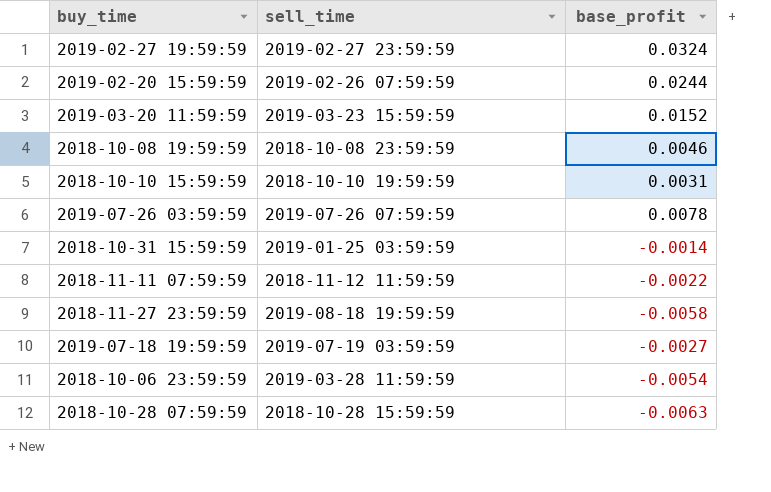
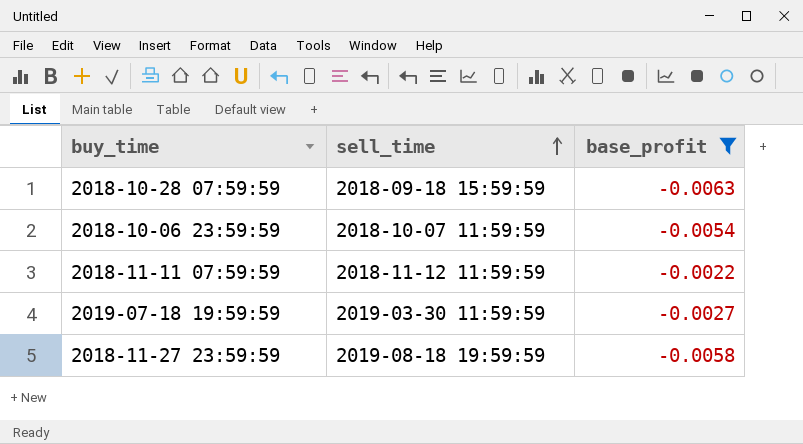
filter: none -> base_profit <= -0.0022
row order: none -> sell_time ascending
2018-10-28 07:59:59 | sell_time: 2018-10-28 15:59:59 -> 2018-09-18 15:59:59
2018-10-06 23:59:59 | sell_time: 2019-03-28 11:59:59 -> 2018-10-07 11:59:59
2019-07-18 19:59:59 | sell_time: 2019-07-19 03:59:59 -> 2019-03-30 11:59:59

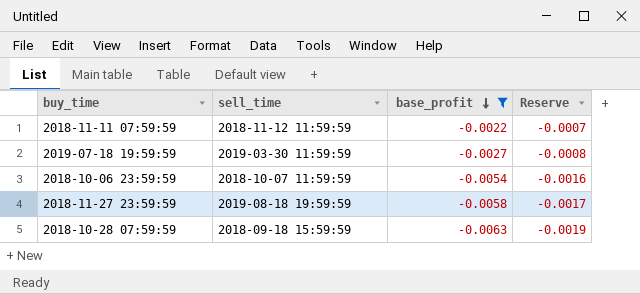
row order: sell_time ascending -> base_profit descending
column Reserve | formula: none -> [base_profit] * 0.3

